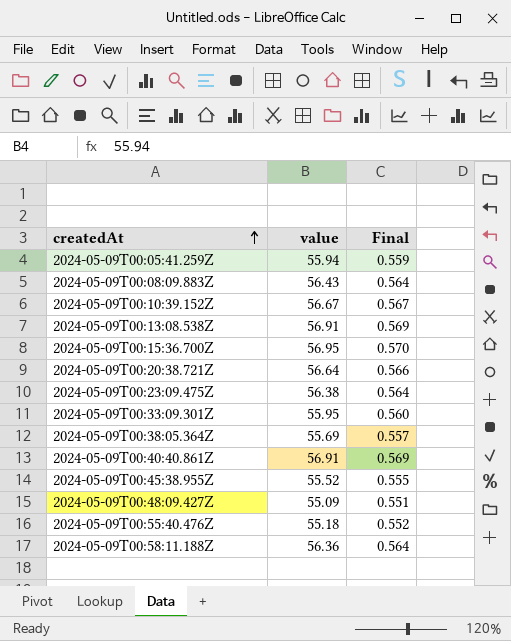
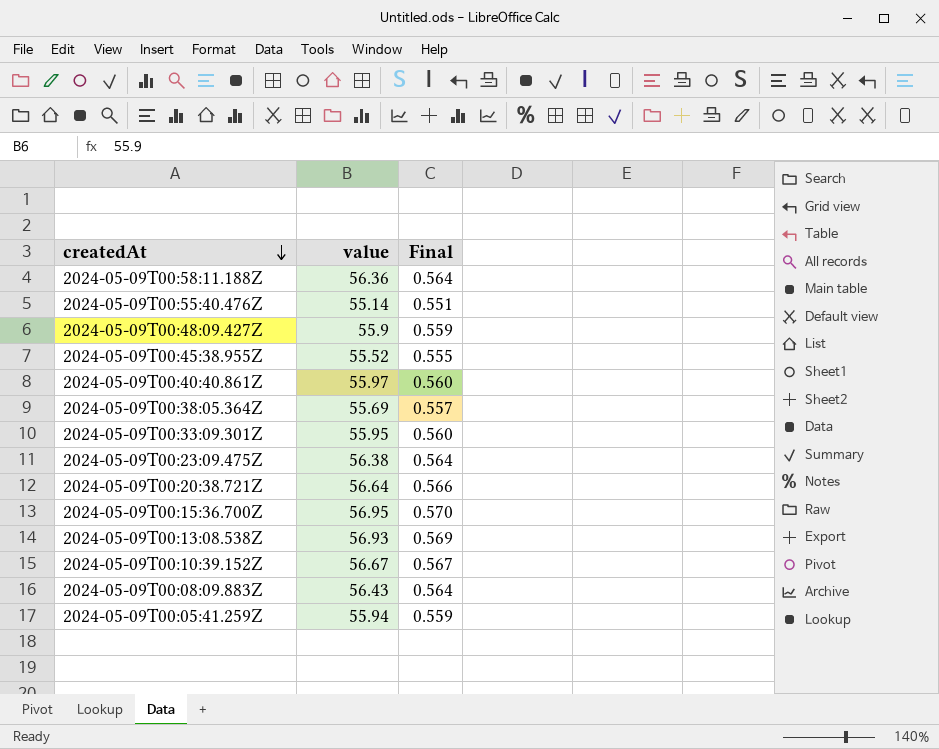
row order: createdAt ascending -> createdAt descending
2024-05-09T00:55:40.476Z | value: 55.18 -> 55.14
2024-05-09T00:55:40.476Z | Final: 0.552 -> 0.551
2024-05-09T00:48:09.427Z | value: 55.09 -> 55.9
2024-05-09T00:48:09.427Z | Final: 0.551 -> 0.559
2024-05-09T00:40:40.861Z | value: 56.91 -> 55.97
2024-05-09T00:40:40.861Z | Final: 0.569 -> 0.560
2024-05-09T00:13:08.538Z | value: 56.91 -> 56.93

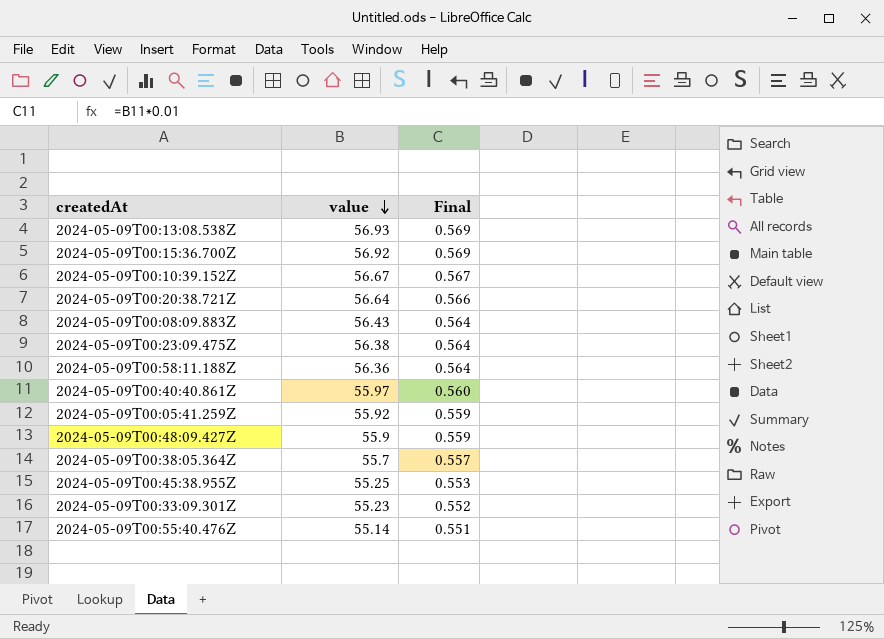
row order: createdAt descending -> value descending
2024-05-09T00:15:36.700Z | value: 56.95 -> 56.92
2024-05-09T00:15:36.700Z | Final: 0.570 -> 0.569
2024-05-09T00:05:41.259Z | value: 55.94 -> 55.92
2024-05-09T00:38:05.364Z | value: 55.69 -> 55.7
2024-05-09T00:45:38.955Z | value: 55.52 -> 55.25
2024-05-09T00:45:38.955Z | Final: 0.555 -> 0.553
2024-05-09T00:33:09.301Z | value: 55.95 -> 55.23
2024-05-09T00:33:09.301Z | Final: 0.560 -> 0.552

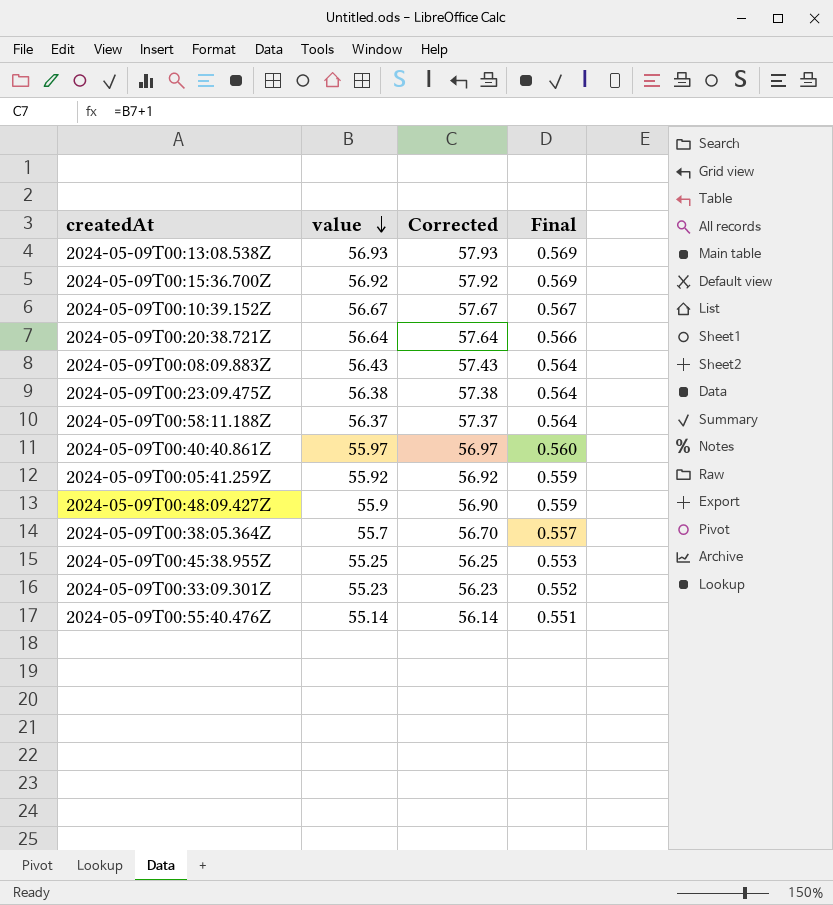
column Corrected | formula: none -> [value] + 1
2024-05-09T00:58:11.188Z | value: 56.36 -> 56.37

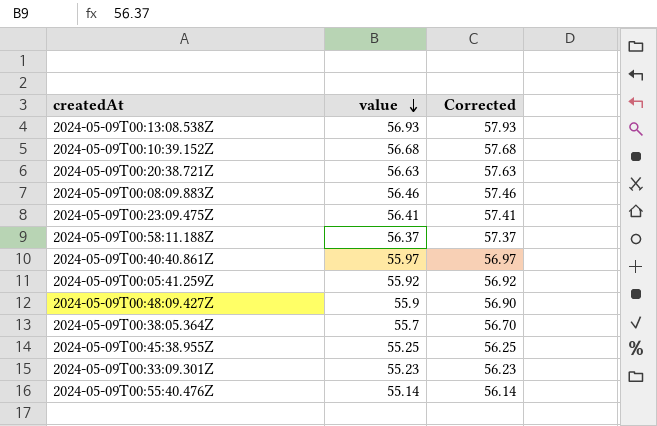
column Final | formula: [value] * 0.01 -> none
row 2024-05-09T00:15:36.700Z: 56.92 | 57.92 | 0.569 -> none
2024-05-09T00:10:39.152Z | value: 56.67 -> 56.68
2024-05-09T00:10:39.152Z | Corrected: 57.67 -> 57.68
2024-05-09T00:20:38.721Z | value: 56.64 -> 56.63
2024-05-09T00:20:38.721Z | Corrected: 57.64 -> 57.63
2024-05-09T00:08:09.883Z | value: 56.43 -> 56.46
2024-05-09T00:08:09.883Z | Corrected: 57.43 -> 57.46
2024-05-09T00:23:09.475Z | value: 56.38 -> 56.41
2024-05-09T00:23:09.475Z | Corrected: 57.38 -> 57.41

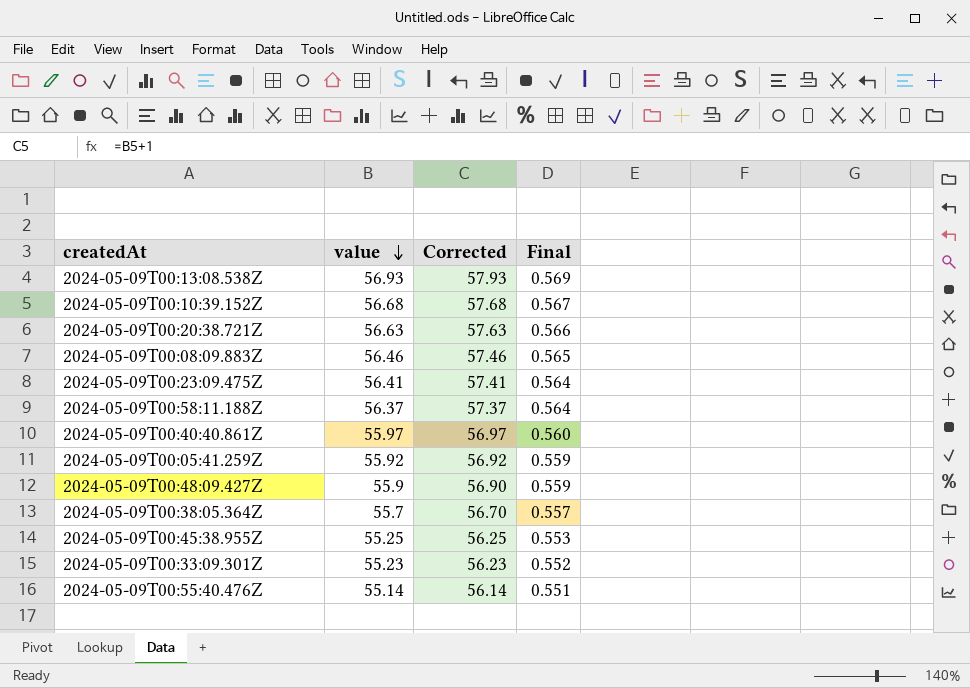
column Final | formula: none -> [value] * 0.01

